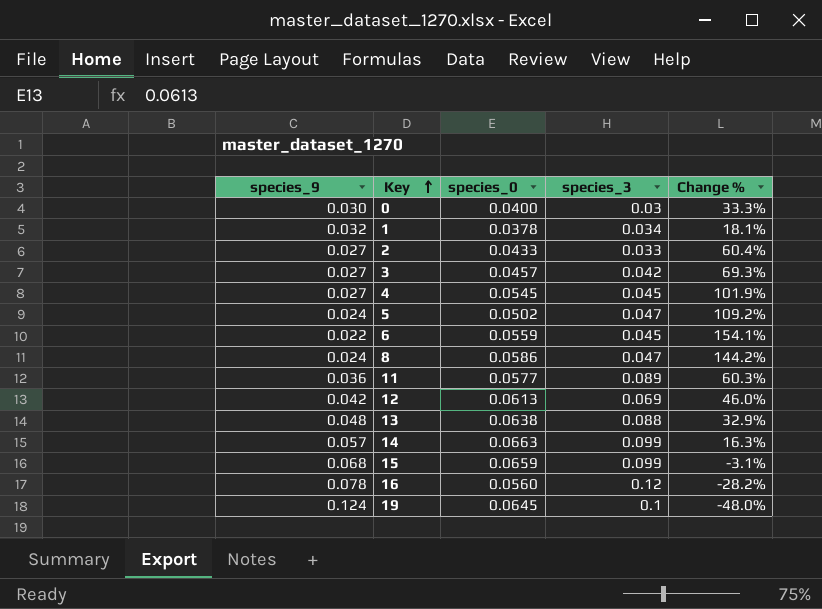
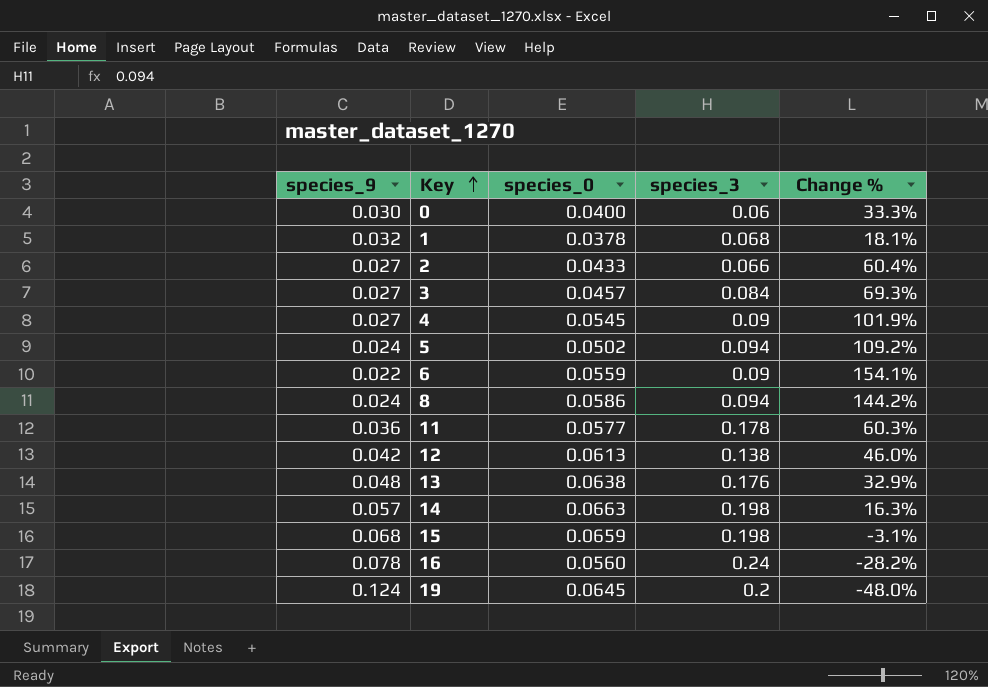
0 | species_3: 0.03 -> 0.06
1 | species_3: 0.034 -> 0.068
2 | species_3: 0.033 -> 0.066
3 | species_3: 0.042 -> 0.084
4 | species_3: 0.045 -> 0.09
5 | species_3: 0.047 -> 0.094
6 | species_3: 0.045 -> 0.09
8 | species_3: 0.047 -> 0.094
11 | species_3: 0.089 -> 0.178
12 | species_3: 0.069 -> 0.138
13 | species_3: 0.088 -> 0.176
14 | species_3: 0.099 -> 0.198
15 | species_3: 0.099 -> 0.198
16 | species_3: 0.12 -> 0.24
19 | species_3: 0.1 -> 0.2

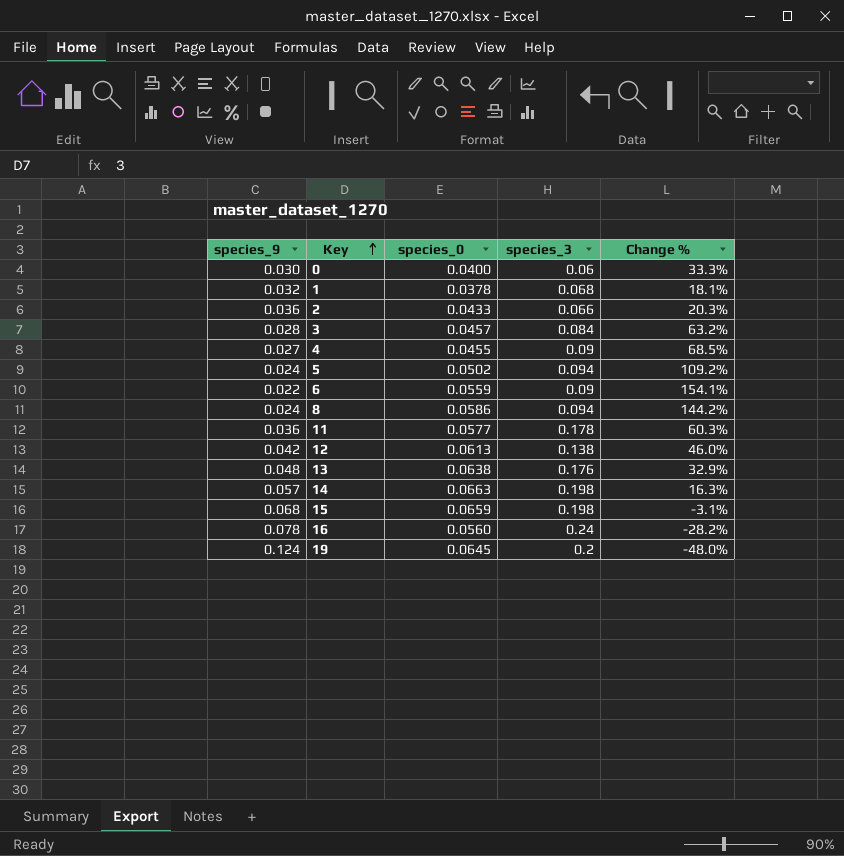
2 | species_9: 0.027 -> 0.036
2 | Change %: 60.4% -> 20.3%
3 | species_9: 0.027 -> 0.028
3 | Change %: 69.3% -> 63.2%
4 | species_0: 0.0545 -> 0.0455
4 | Change %: 101.9% -> 68.5%

